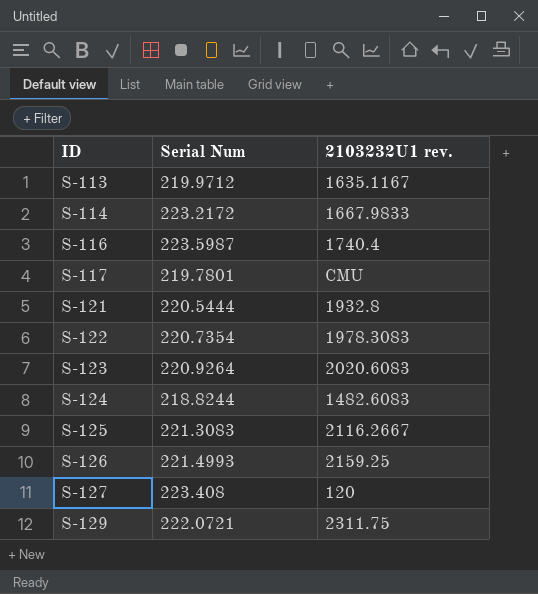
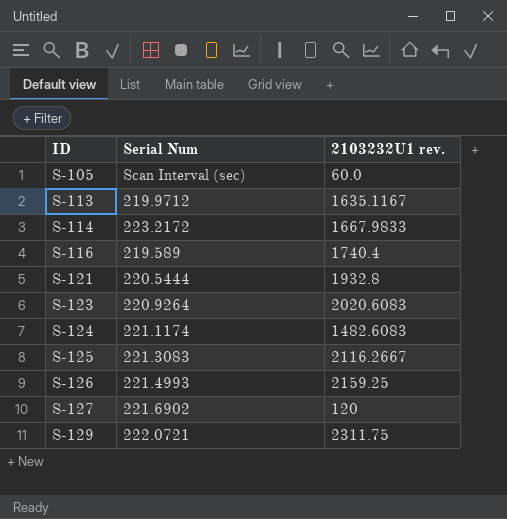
row S-117: 219.7801 | CMU -> none
row S-122: 220.7354 | 1978.3083 -> none
row S-105: none -> Scan Interval (sec) | 60.0
S-116 | Serial Num: 223.5987 -> 219.589
S-124 | Serial Num: 218.8244 -> 221.1174
S-127 | Serial Num: 223.408 -> 221.6902

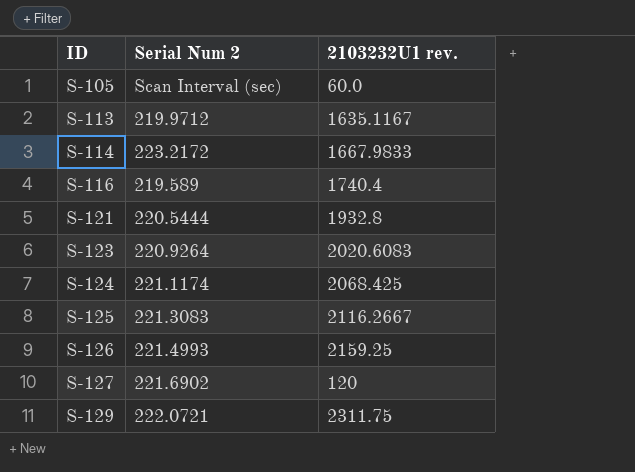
column name: Serial Num -> Serial Num 2
S-124 | 2103232U1 rev.: 1482.6083 -> 2068.425

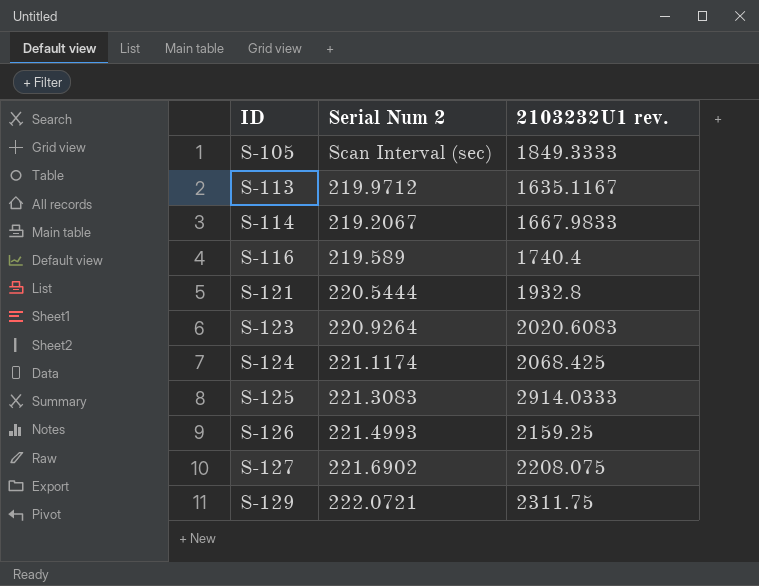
S-105 | 2103232U1 rev.: 60.0 -> 1849.3333
S-114 | Serial Num 2: 223.2172 -> 219.2067
S-125 | 2103232U1 rev.: 2116.2667 -> 2914.0333
S-127 | 2103232U1 rev.: 120 -> 2208.075

